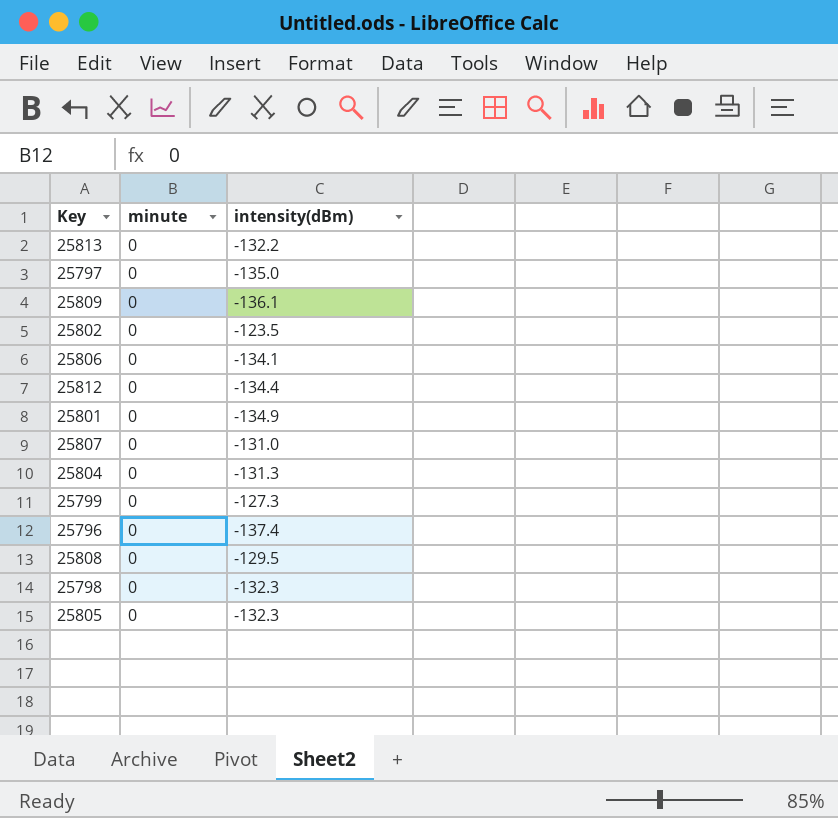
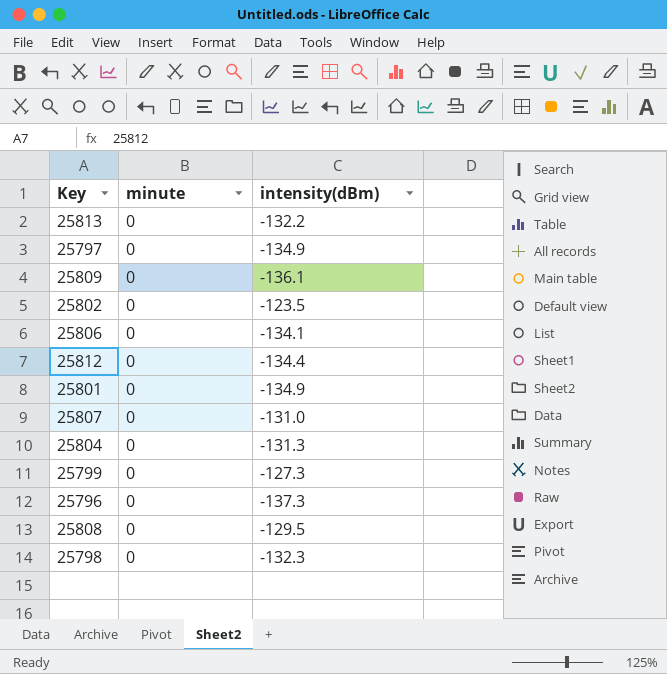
row 25805: 0 | -132.3 -> none
25797 | intensity(dBm): -135.0 -> -134.9
25796 | intensity(dBm): -137.4 -> -137.3

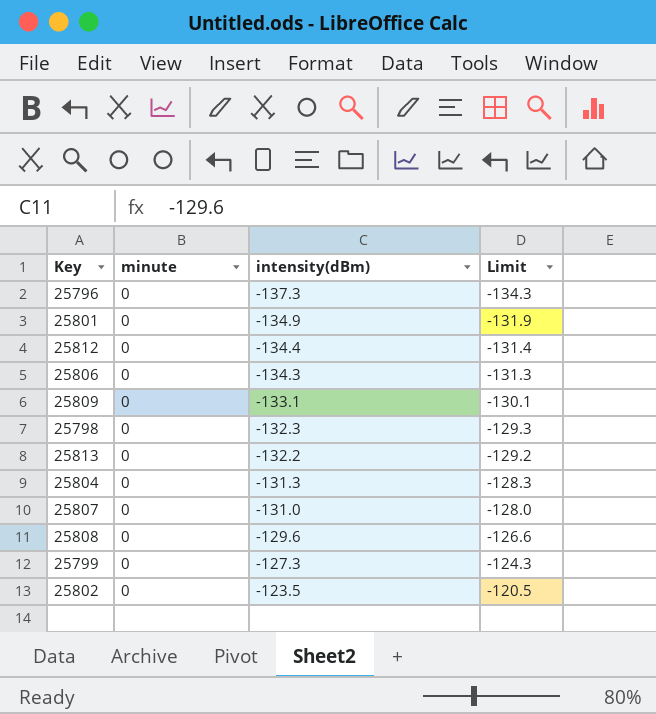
row order: none -> intensity(dBm) ascending
column Limit | formula: none -> [intensity(dBm)] + 3
row 25797: 0 | -134.9 -> none
25806 | intensity(dBm): -134.1 -> -134.3
25809 | intensity(dBm): -136.1 -> -133.1
25808 | intensity(dBm): -129.5 -> -129.6

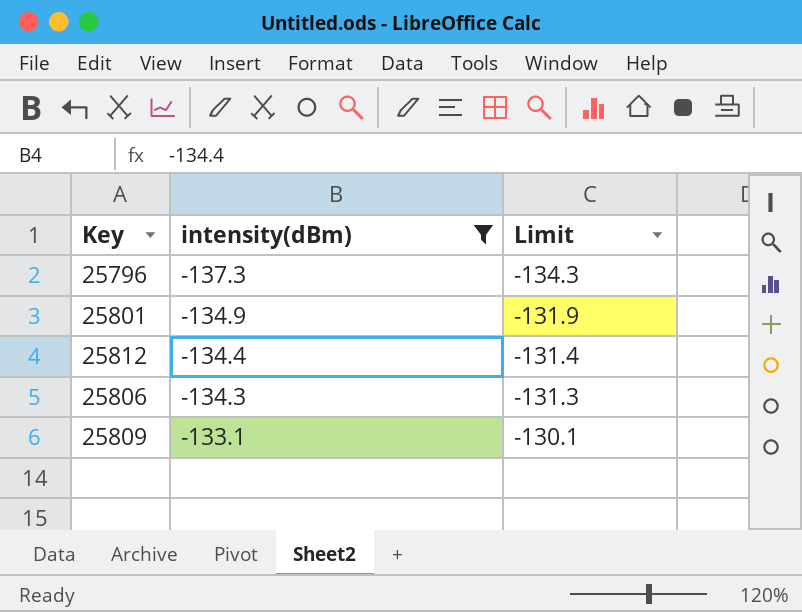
filter: none -> intensity(dBm) <= -133.1
column minute | position: 2 -> none

